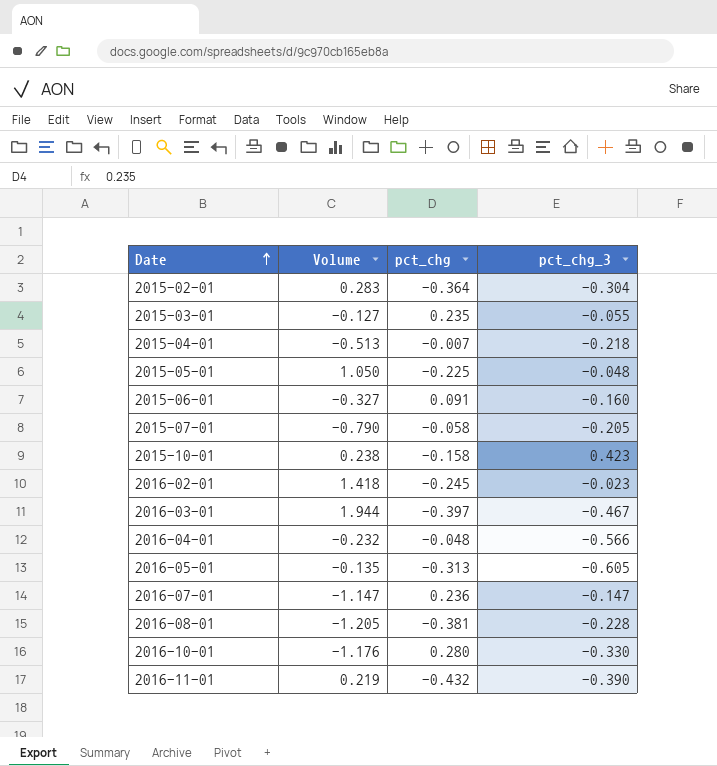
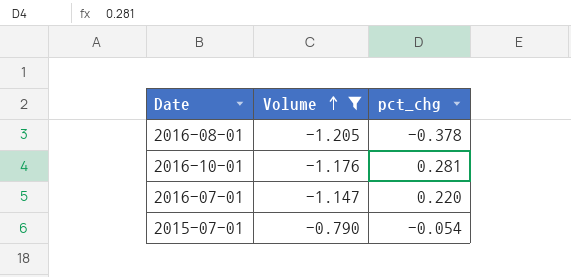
filter: none -> Volume <= -0.790
row order: Date ascending -> Volume ascending
column pct_chg_3 | position: 4 -> none
2016-08-01 | pct_chg: -0.381 -> -0.378
2016-10-01 | pct_chg: 0.280 -> 0.281
2016-07-01 | pct_chg: 0.236 -> 0.220
2015-07-01 | pct_chg: -0.058 -> -0.054

